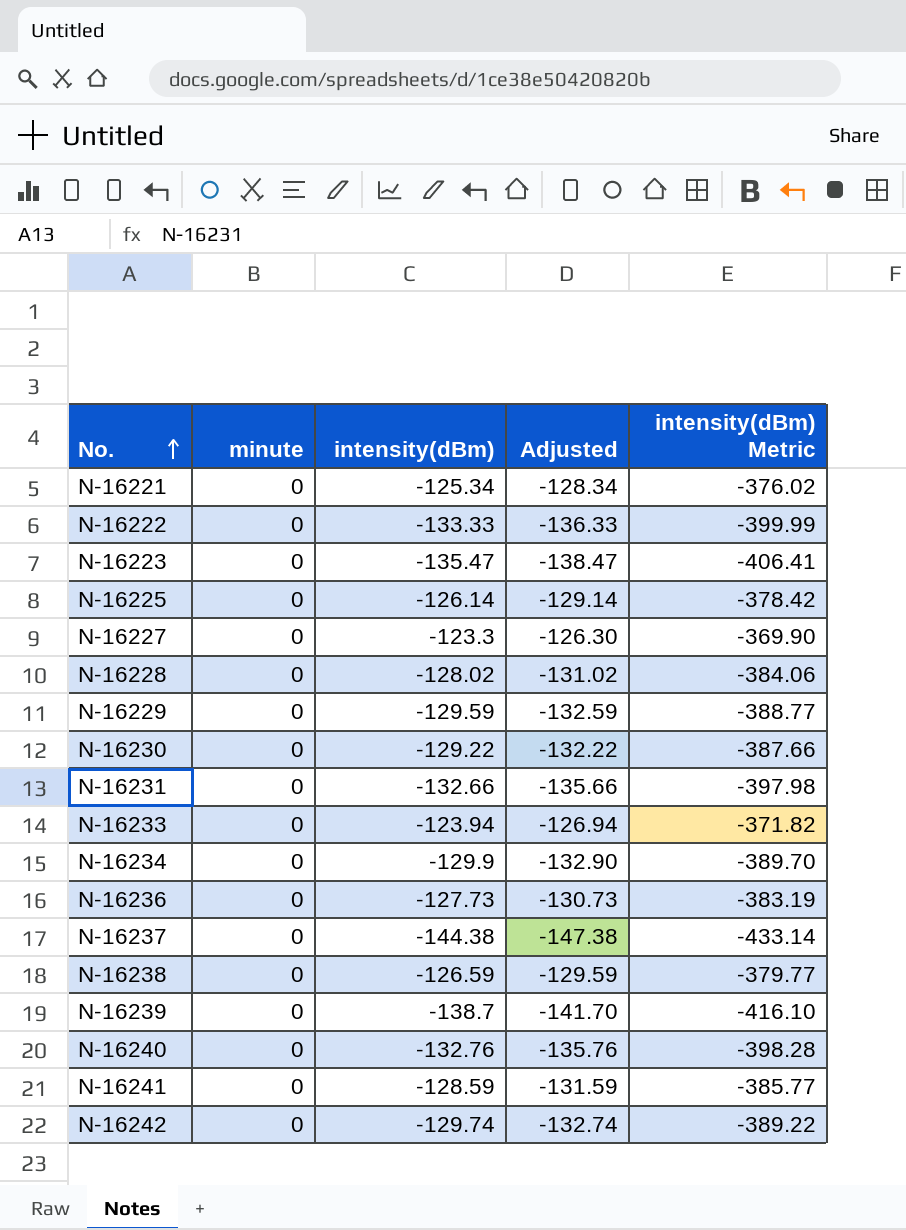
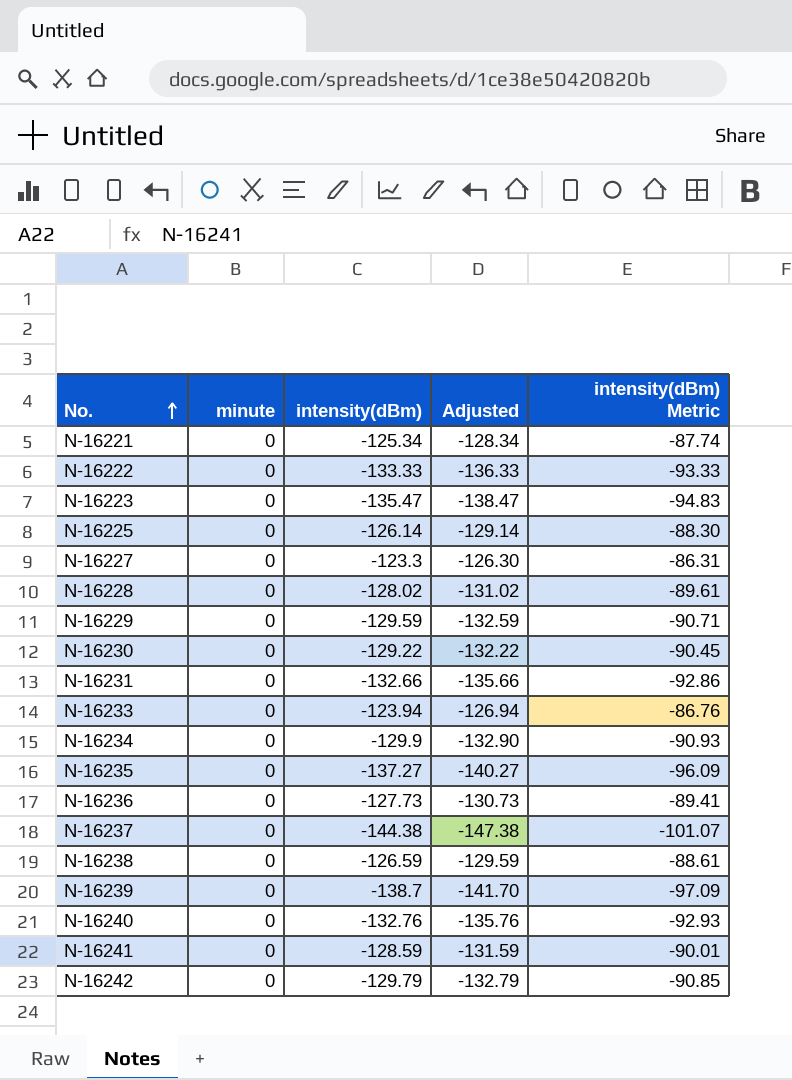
column intensity(dBm) Metric | formula: [intensity(dBm)] * 3 -> [intensity(dBm)] * 0.7
row N-16235: none -> 0 | -137.27 | -140.27 | -96.09
N-16242 | intensity(dBm): -129.74 -> -129.79
N-16242 | Adjusted: -132.74 -> -132.79

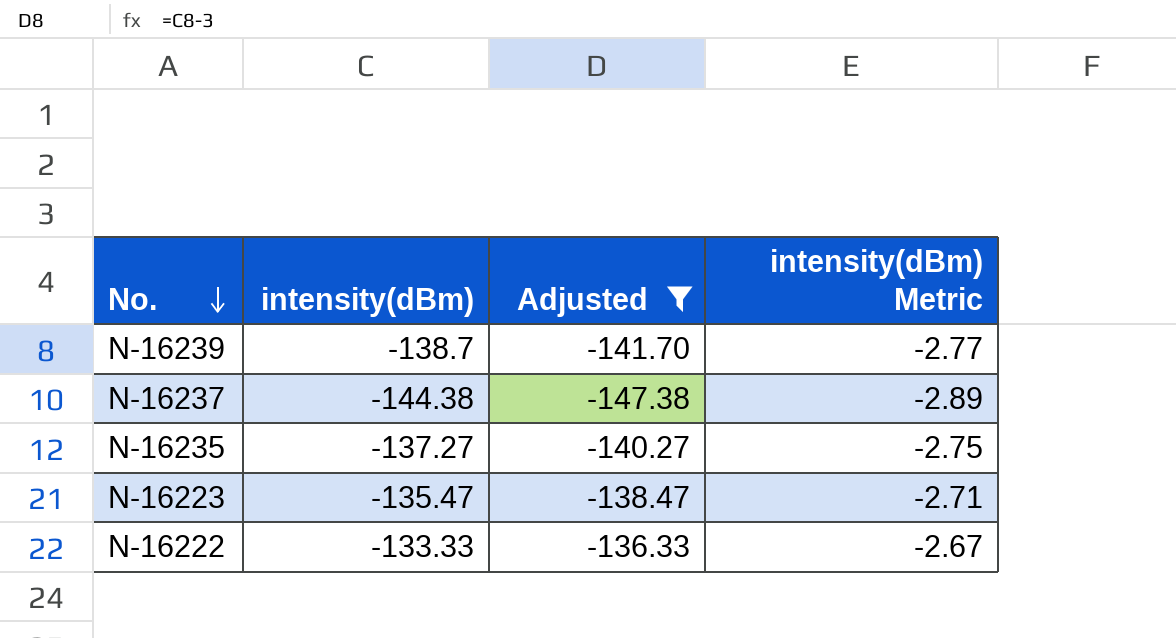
filter: none -> Adjusted <= -136.33
row order: No. ascending -> No. descending
column minute | position: 2 -> none
column intensity(dBm) Metric | formula: [intensity(dBm)] * 0.7 -> [intensity(dBm)] * 0.02

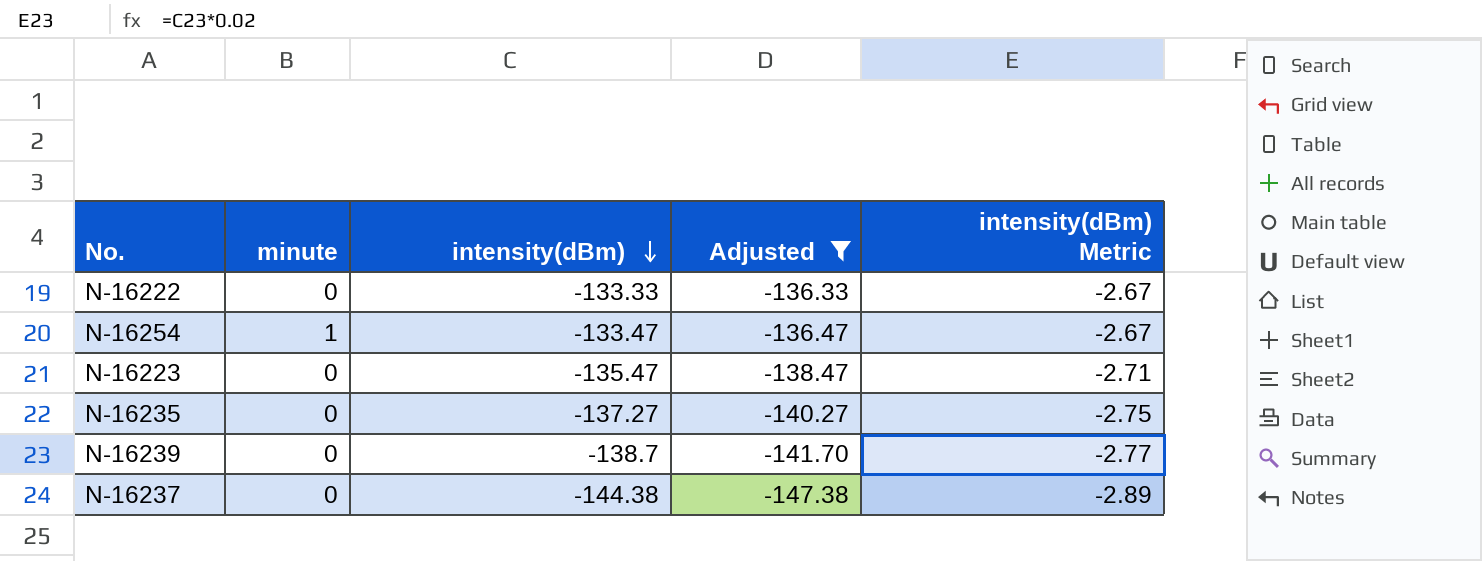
row order: No. descending -> intensity(dBm) descending
column minute | position: none -> 2
row N-16254: none -> 1 | -133.47 | -136.47 | -2.67

